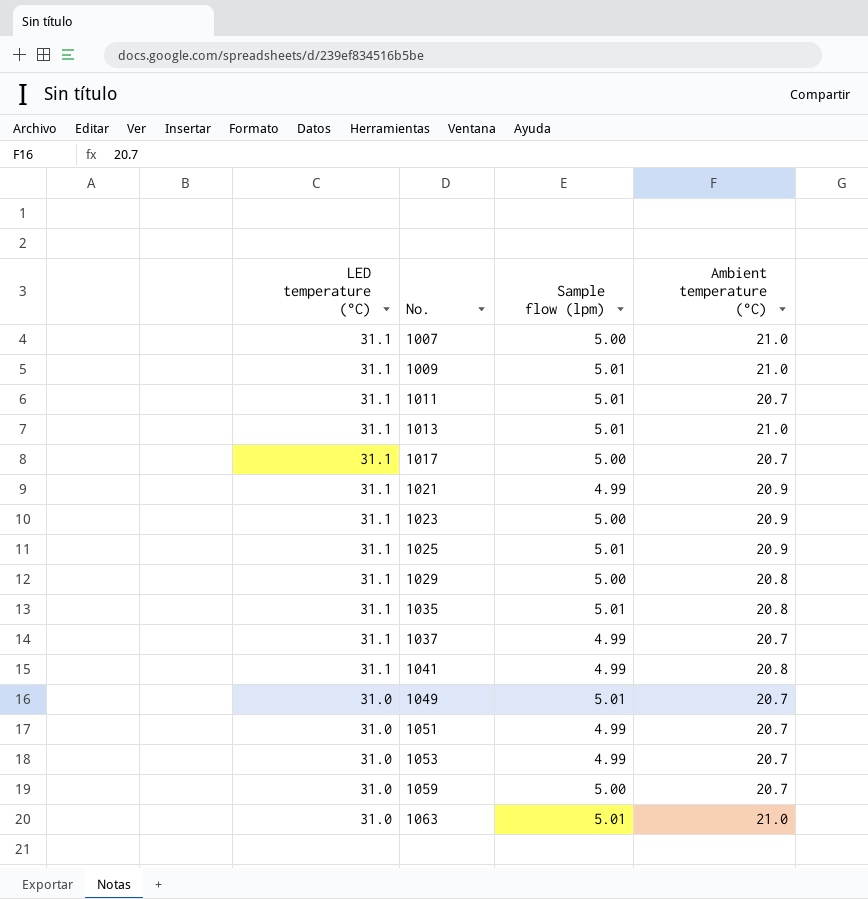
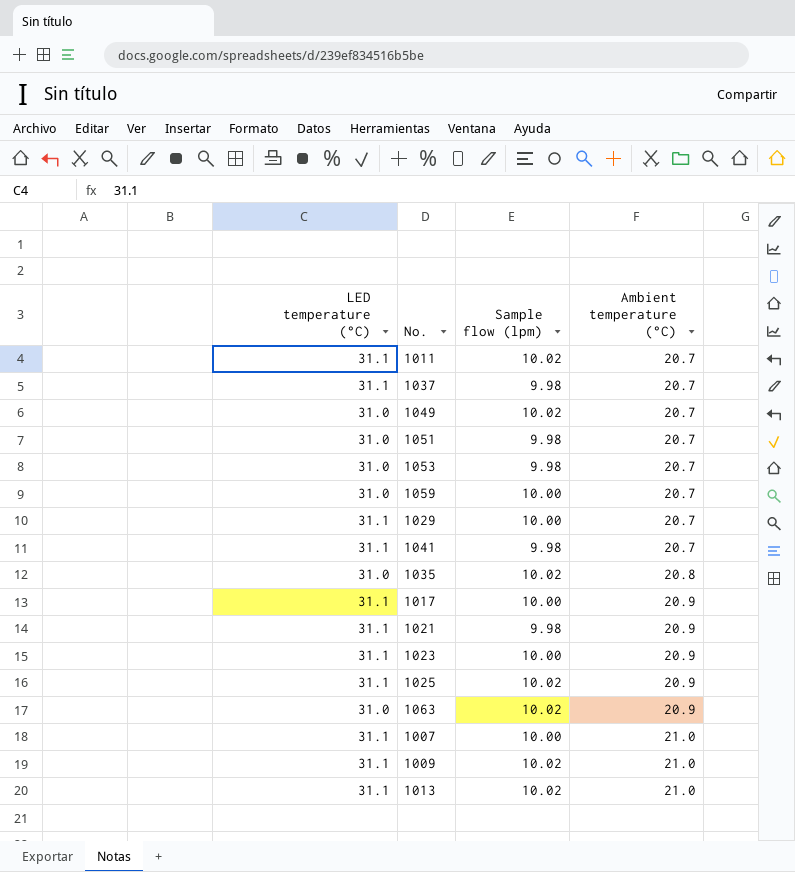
row order: LED temperature (°C) descending -> Ambient temperature (°C) ascending
1011 | Sample flow (lpm): 5.01 -> 10.02
1037 | Sample flow (lpm): 4.99 -> 9.98
1049 | Sample flow (lpm): 5.01 -> 10.02
1051 | Sample flow (lpm): 4.99 -> 9.98
1053 | Sample flow (lpm): 4.99 -> 9.98
1059 | Sample flow (lpm): 5.00 -> 10.00
1029 | Sample flow (lpm): 5.00 -> 10.00
1029 | Ambient temperature (°C): 20.8 -> 20.7
1041 | Sample flow (lpm): 4.99 -> 9.98
1041 | Ambient temperature (°C): 20.8 -> 20.7
1035 | LED temperature (°C): 31.1 -> 31.0
1035 | Sample flow (lpm): 5.01 -> 10.02
1017 | Sample flow (lpm): 5.00 -> 10.00
1017 | Ambient temperature (°C): 20.7 -> 20.9
1021 | Sample flow (lpm): 4.99 -> 9.98
1023 | Sample flow (lpm): 5.00 -> 10.00
1025 | Sample flow (lpm): 5.01 -> 10.02
1063 | Sample flow (lpm): 5.01 -> 10.02
1063 | Ambient temperature (°C): 21.0 -> 20.9
1007 | Sample flow (lpm): 5.00 -> 10.00
1009 | Sample flow (lpm): 5.01 -> 10.02
1013 | Sample flow (lpm): 5.01 -> 10.02

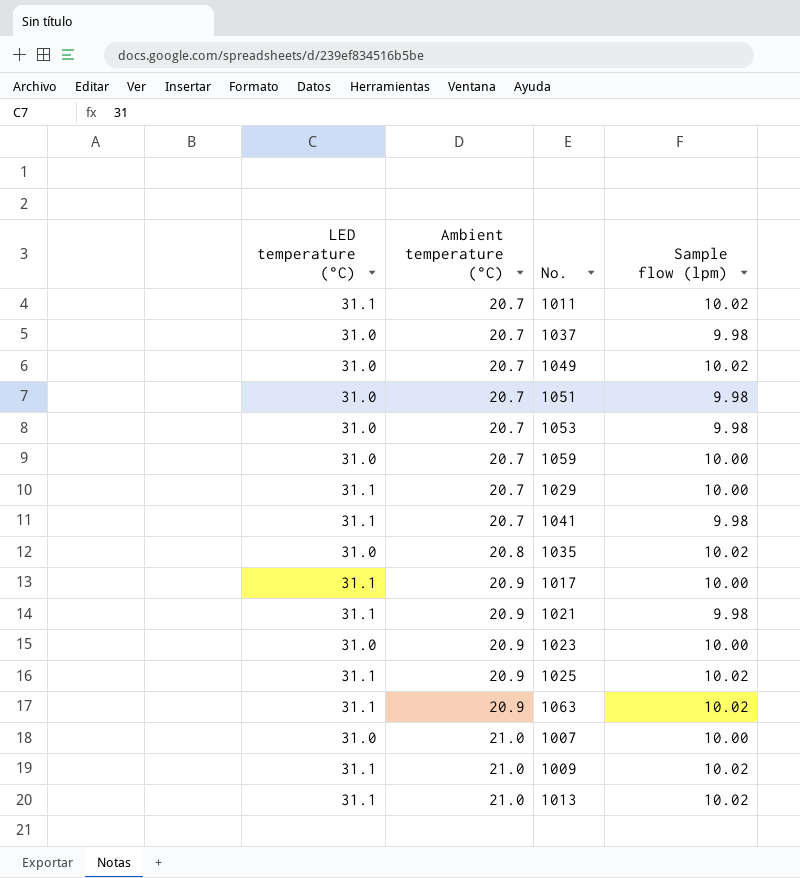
column Ambient temperature (°C) | position: 4 -> 2
1037 | LED temperature (°C): 31.1 -> 31.0
1023 | LED temperature (°C): 31.1 -> 31.0
1063 | LED temperature (°C): 31.0 -> 31.1
1007 | LED temperature (°C): 31.1 -> 31.0

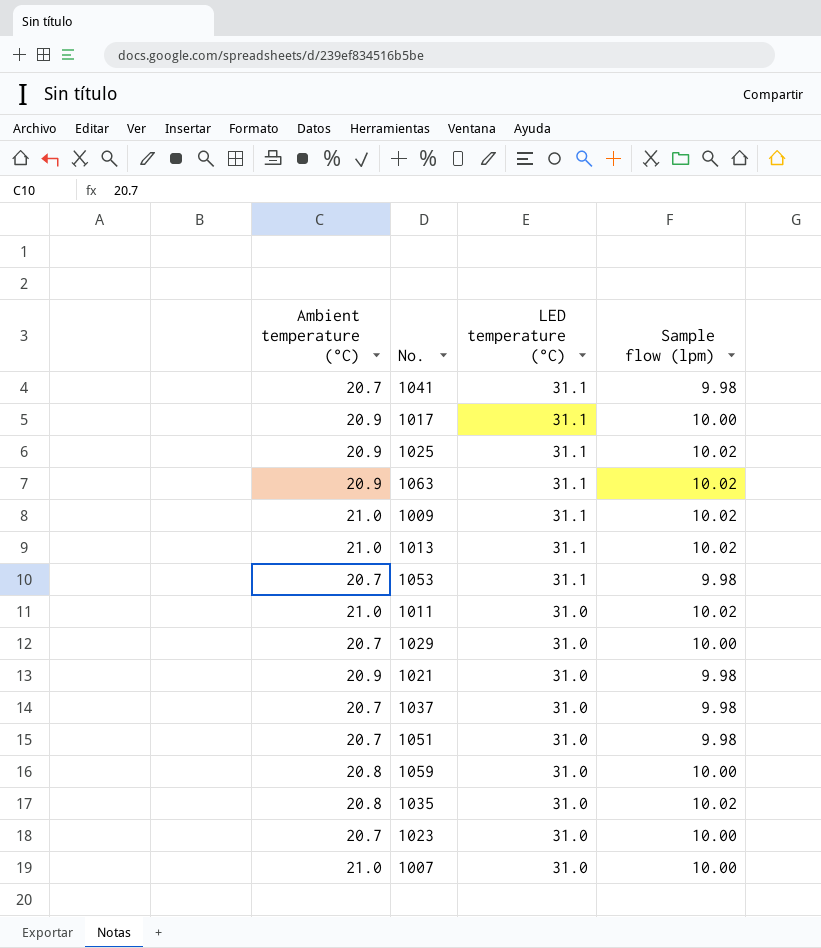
row order: Ambient temperature (°C) ascending -> LED temperature (°C) descending
column LED temperature (°C) | position: 1 -> 3
row 1049: 31.0 | 20.7 | 10.02 -> none
1053 | LED temperature (°C): 31.0 -> 31.1
1011 | Ambient temperature (°C): 20.7 -> 21.0
1011 | LED temperature (°C): 31.1 -> 31.0
1029 | LED temperature (°C): 31.1 -> 31.0
1021 | LED temperature (°C): 31.1 -> 31.0
1059 | Ambient temperature (°C): 20.7 -> 20.8
1023 | Ambient temperature (°C): 20.9 -> 20.7

